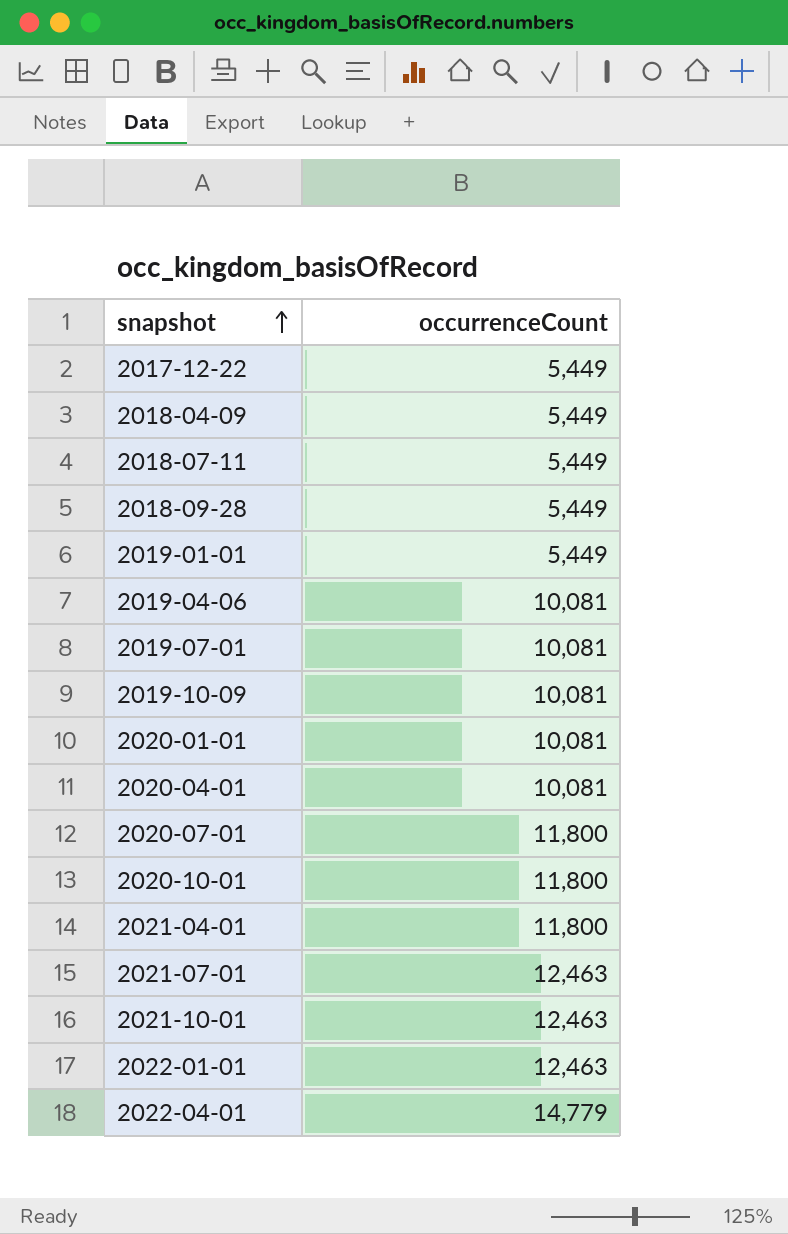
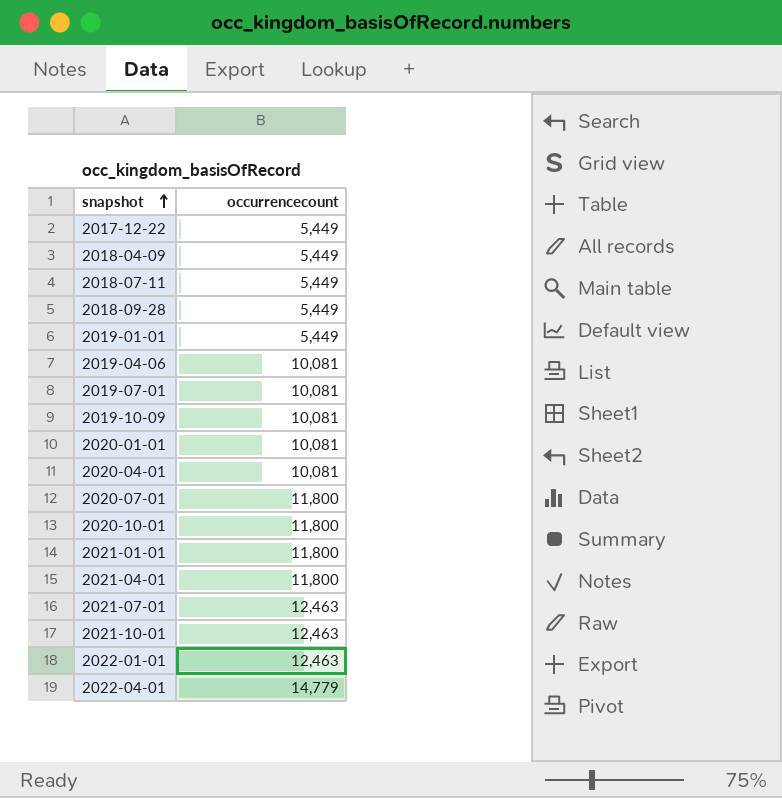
column name: occurrenceCount -> occurrencecount
row 2021-01-01: none -> 11,800

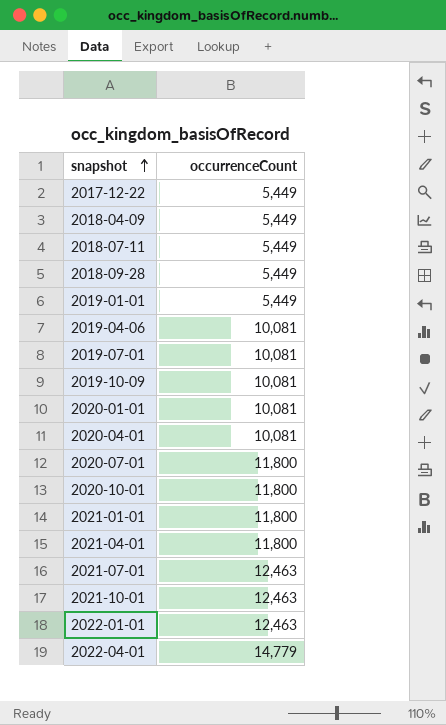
column name: occurrencecount -> occurrenceCount

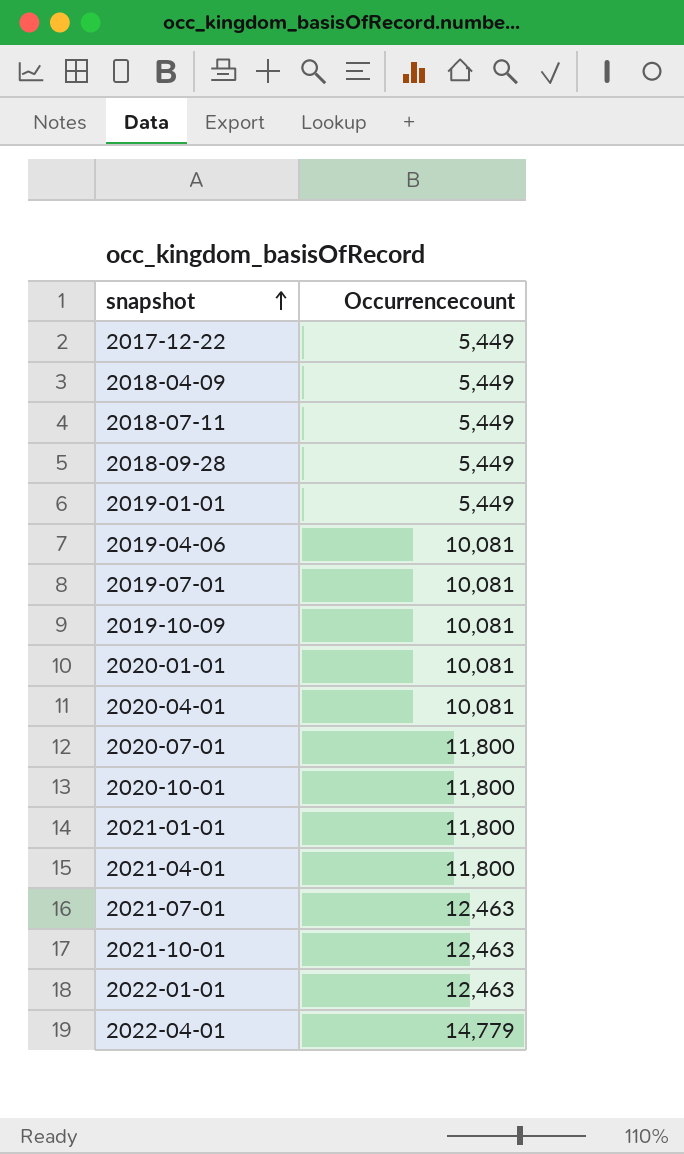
column name: occurrenceCount -> Occurrencecount

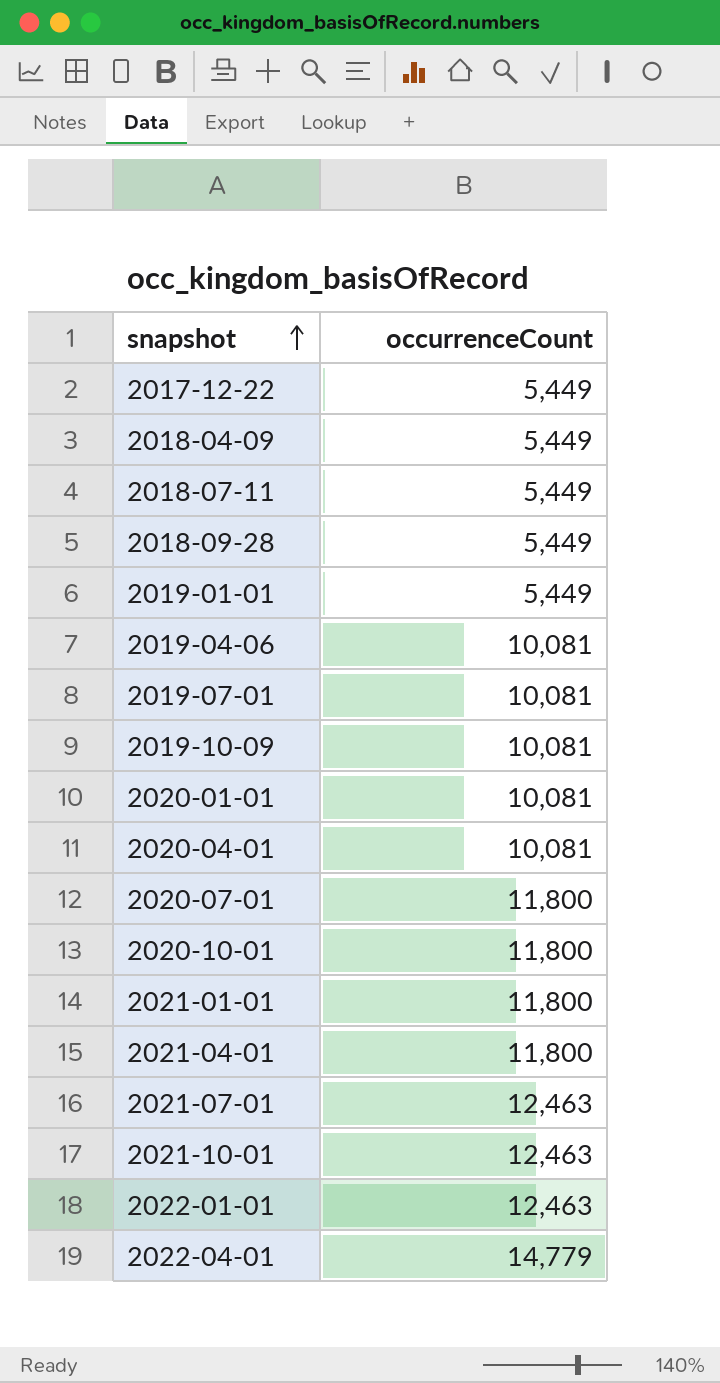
column name: Occurrencecount -> occurrenceCount

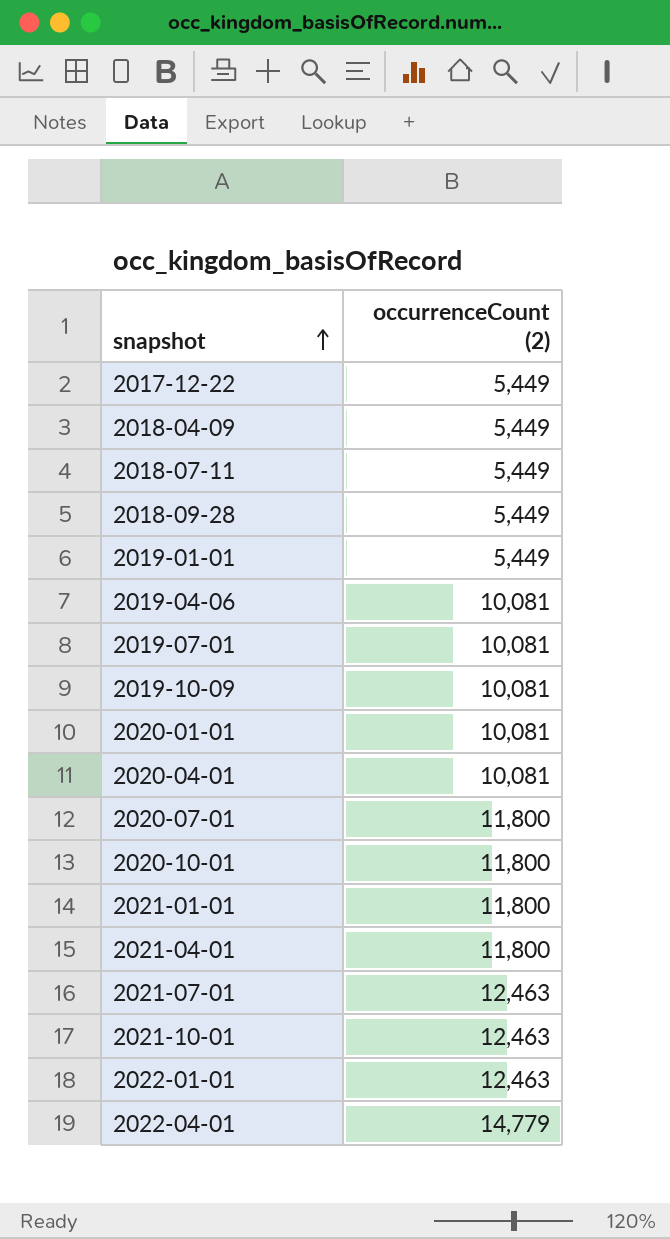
column name: occurrenceCount -> occurrenceCount (2)

